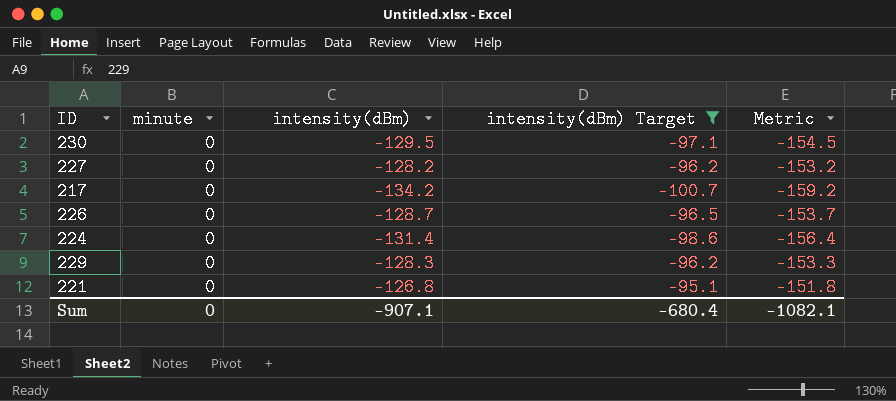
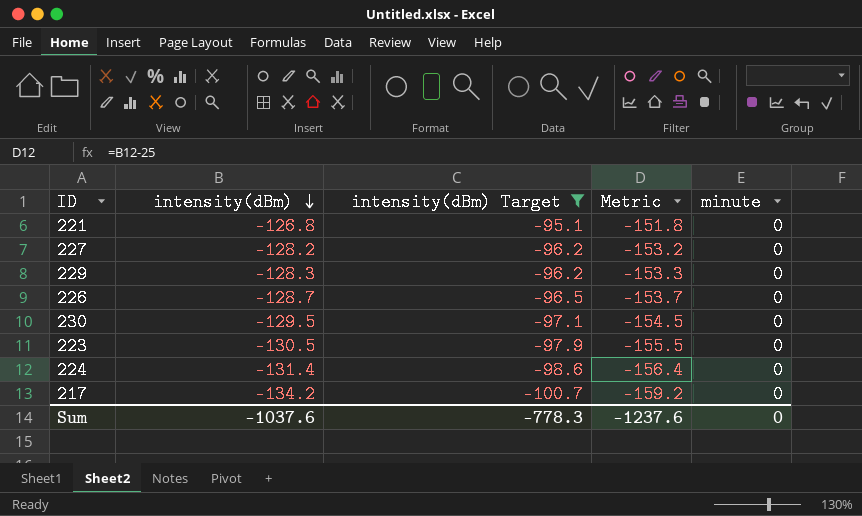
row order: none -> intensity(dBm) descending
column minute | position: 2 -> 5
row 223: none -> -130.5 | -97.9 | -155.5 | 0
Sum | intensity(dBm): -907.1 -> -1037.6
Sum | intensity(dBm) Target: -680.4 -> -778.3
Sum | Metric: -1082.1 -> -1237.6

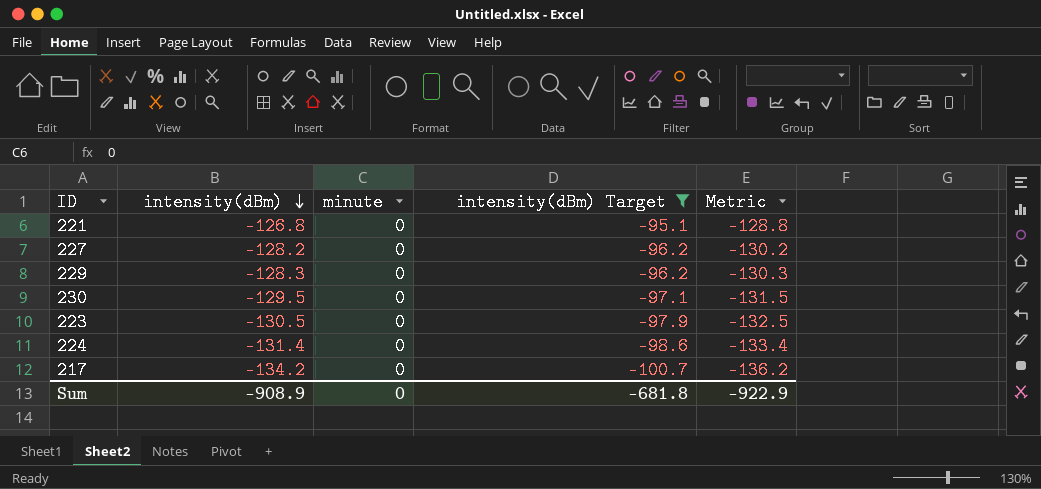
column minute | position: 5 -> 3
column Metric | formula: [intensity(dBm)] - 25 -> [intensity(dBm)] - 2
row 226: -128.7 | -96.5 | -153.7 | 0 -> none
Sum | intensity(dBm): -1037.6 -> -908.9
Sum | intensity(dBm) Target: -778.3 -> -681.8
Sum | Metric: -1237.6 -> -922.9

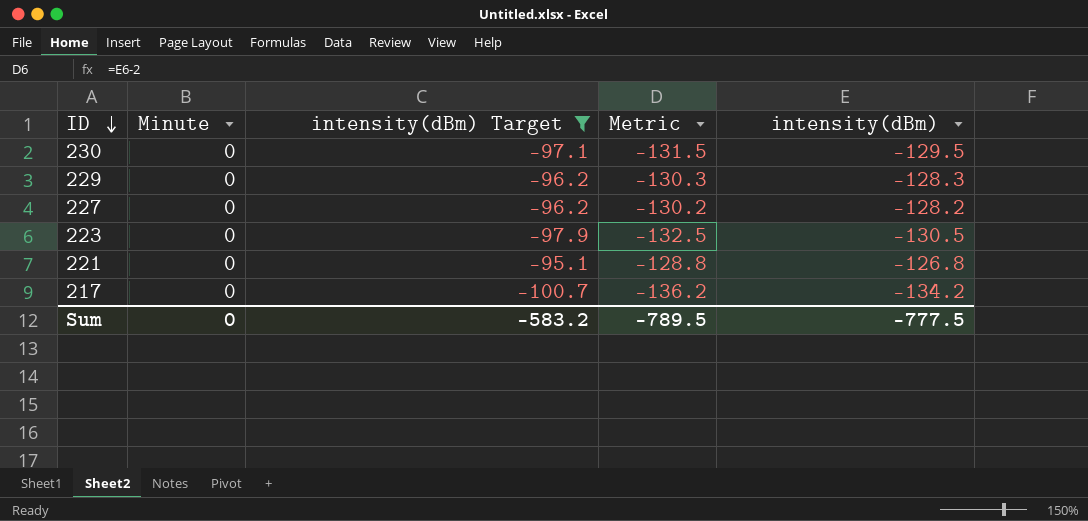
row order: intensity(dBm) descending -> ID descending
column name: minute -> Minute
column intensity(dBm) | position: 2 -> 5
row 224: -131.4 | 0 | -98.6 | -133.4 -> none
Sum | intensity(dBm) Target: -681.8 -> -583.2
Sum | Metric: -922.9 -> -789.5
Sum | intensity(dBm): -908.9 -> -777.5

